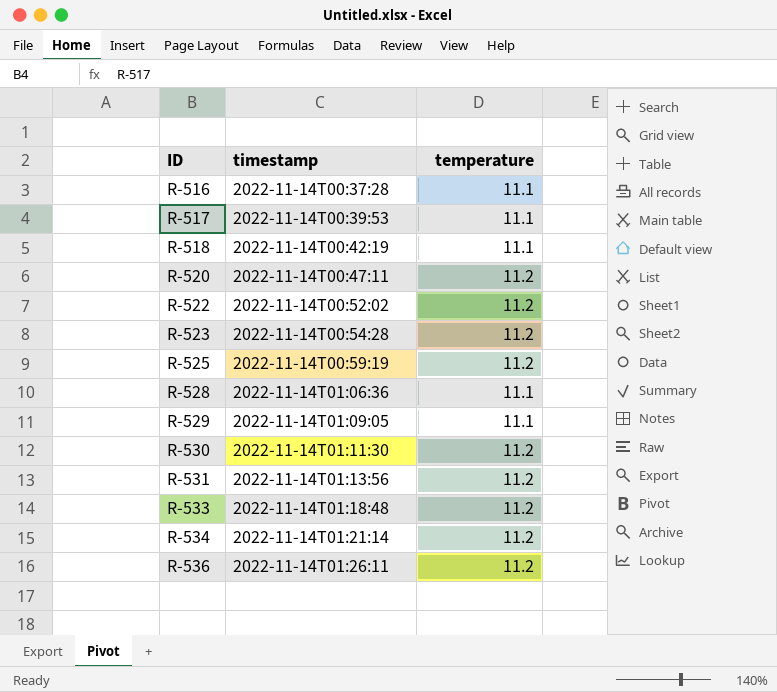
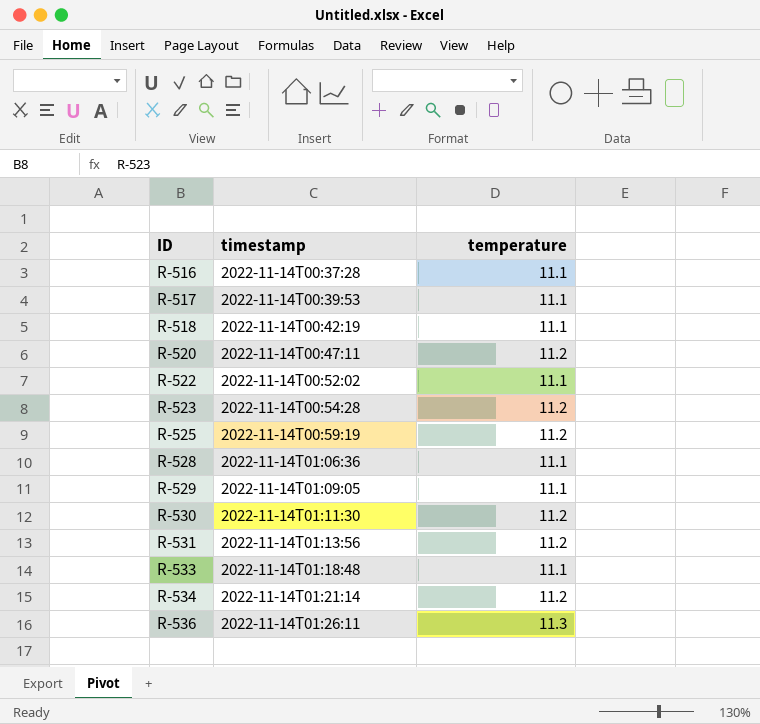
R-522 | temperature: 11.2 -> 11.1
R-533 | temperature: 11.2 -> 11.1
R-536 | temperature: 11.2 -> 11.3

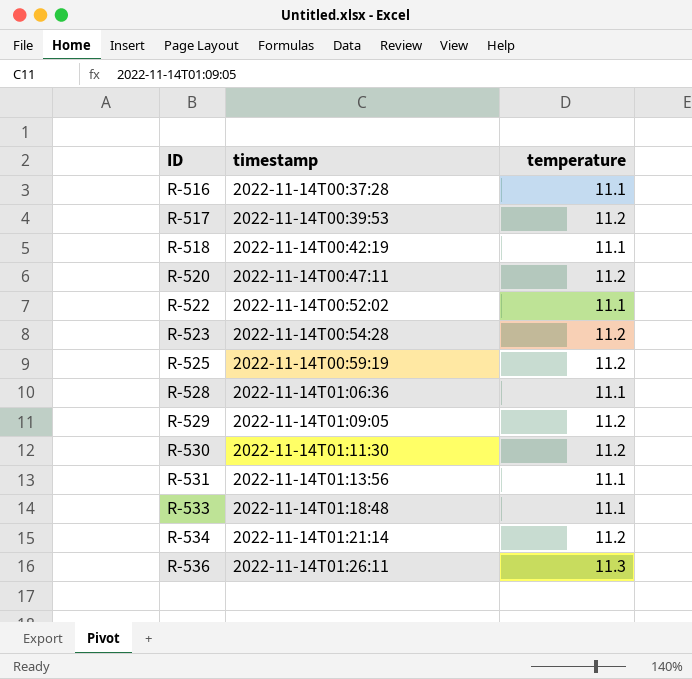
R-517 | temperature: 11.1 -> 11.2
R-529 | temperature: 11.1 -> 11.2
R-531 | temperature: 11.2 -> 11.1

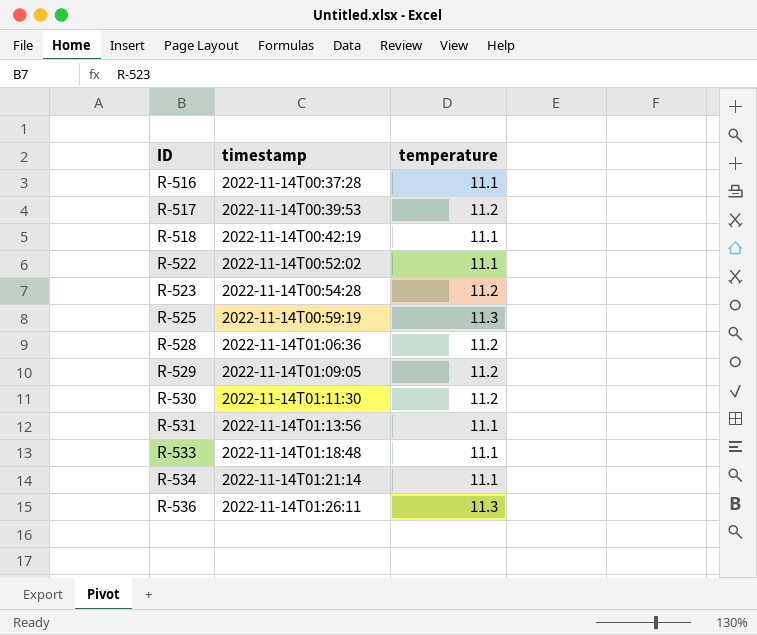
row R-520: 2022-11-14T00:47:11 | 11.2 -> none
R-525 | temperature: 11.2 -> 11.3
R-528 | temperature: 11.1 -> 11.2
R-534 | temperature: 11.2 -> 11.1

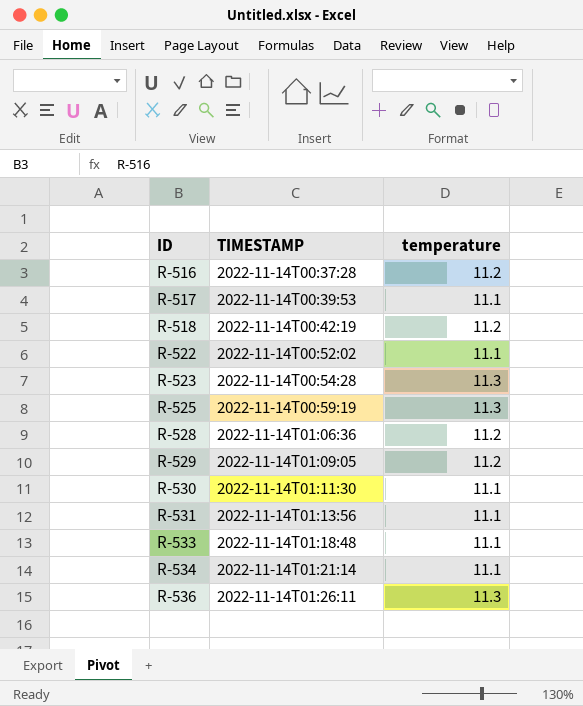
column name: timestamp -> TIMESTAMP
R-516 | temperature: 11.1 -> 11.2
R-517 | temperature: 11.2 -> 11.1
R-518 | temperature: 11.1 -> 11.2
R-523 | temperature: 11.2 -> 11.3
R-530 | temperature: 11.2 -> 11.1

